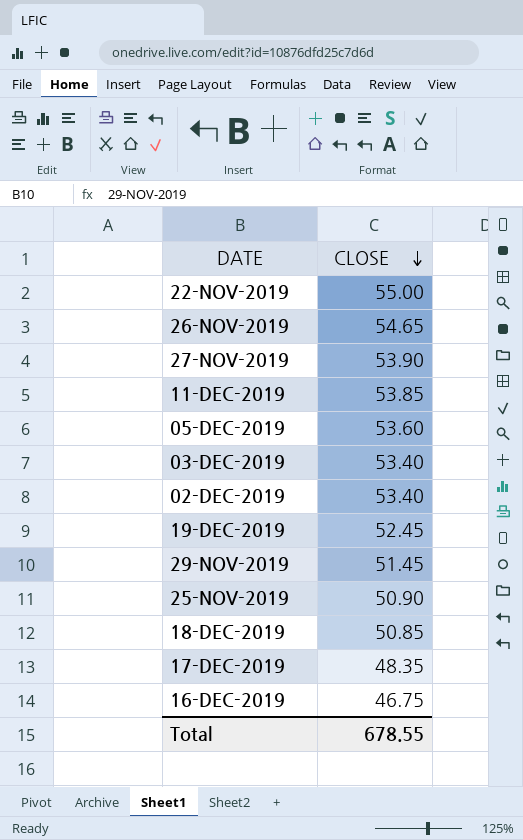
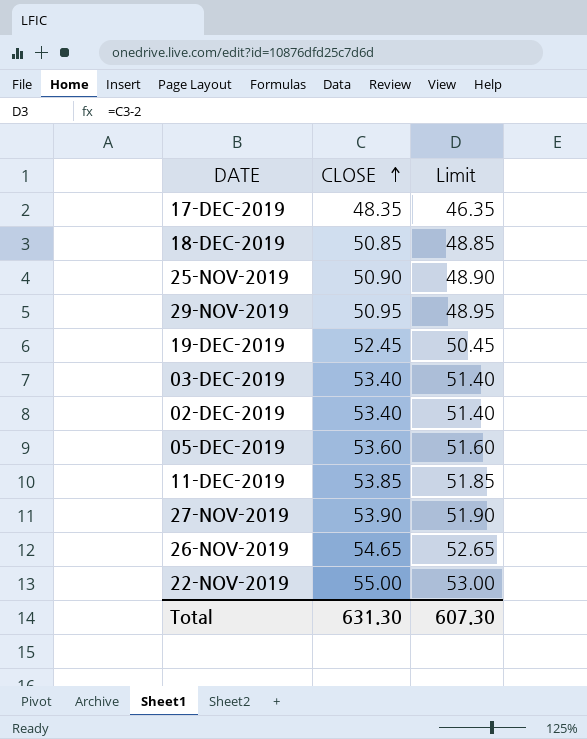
row order: CLOSE descending -> CLOSE ascending
column Limit | formula: none -> [CLOSE] - 2
row 16-DEC-2019: 46.75 -> none
29-NOV-2019 | CLOSE: 51.45 -> 50.95
Total | CLOSE: 678.55 -> 631.30

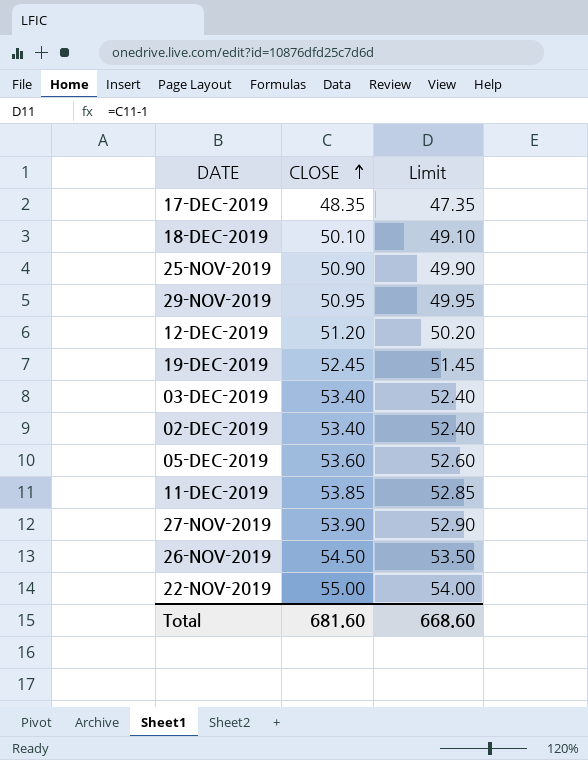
column Limit | formula: [CLOSE] - 2 -> [CLOSE] - 1
18-DEC-2019 | CLOSE: 50.85 -> 50.10
row 12-DEC-2019: none -> 51.20 | 50.20
26-NOV-2019 | CLOSE: 54.65 -> 54.50
Total | CLOSE: 631.30 -> 681.60
Total | Limit: 607.30 -> 668.60

